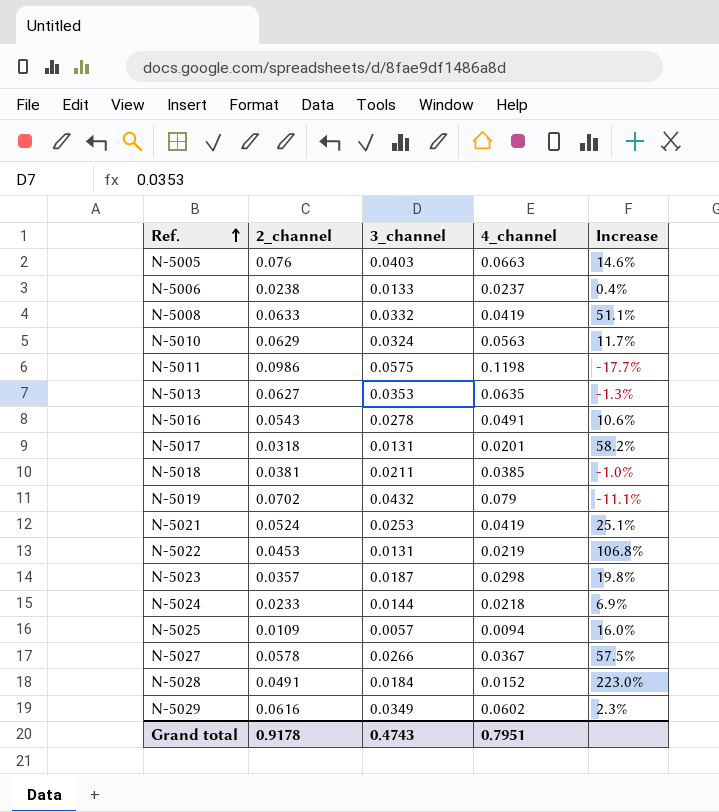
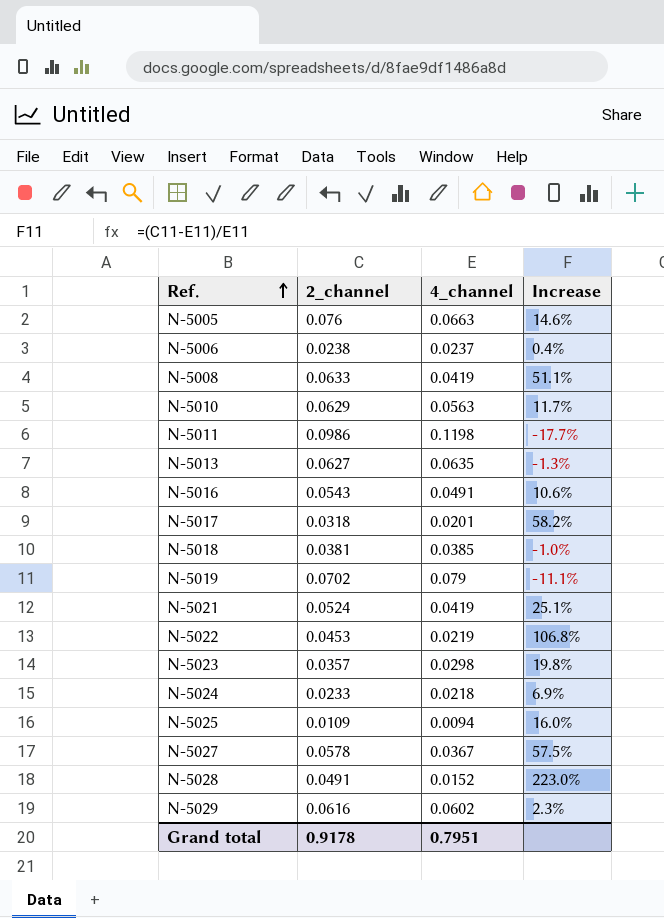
column 3_channel | position: 3 -> none

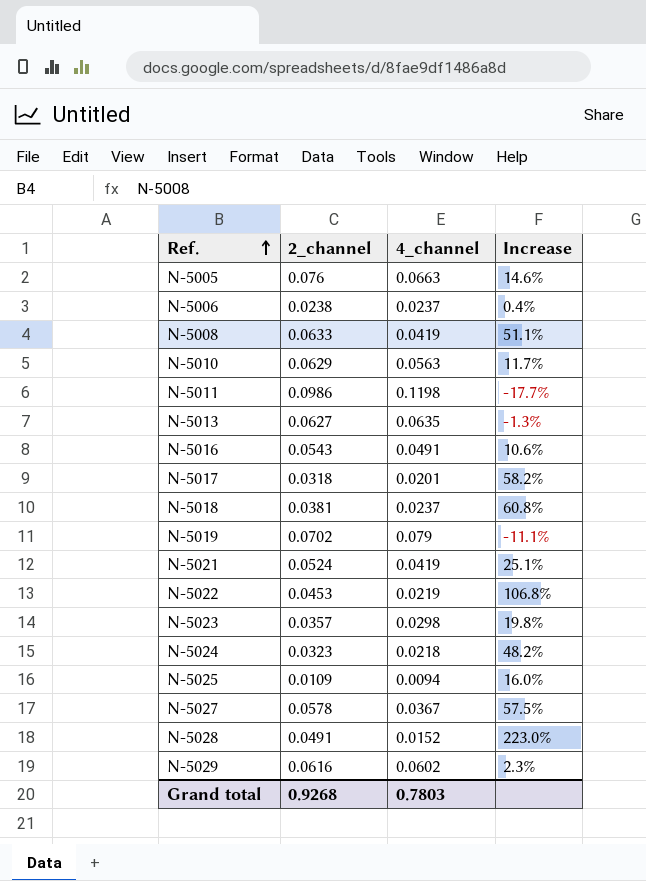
N-5018 | 4_channel: 0.0385 -> 0.0237
N-5018 | Increase: -1.0% -> 60.8%
N-5024 | 2_channel: 0.0233 -> 0.0323
N-5024 | Increase: 6.9% -> 48.2%
Grand total | 2_channel: 0.9178 -> 0.9268
Grand total | 4_channel: 0.7951 -> 0.7803

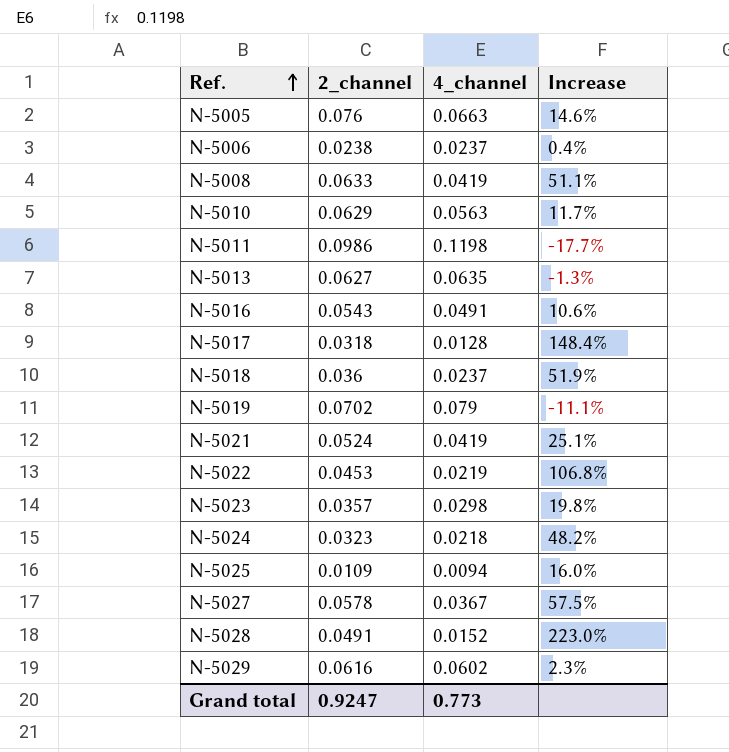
N-5017 | 4_channel: 0.0201 -> 0.0128
N-5017 | Increase: 58.2% -> 148.4%
N-5018 | 2_channel: 0.0381 -> 0.036
N-5018 | Increase: 60.8% -> 51.9%
Grand total | 2_channel: 0.9268 -> 0.9247
Grand total | 4_channel: 0.7803 -> 0.773

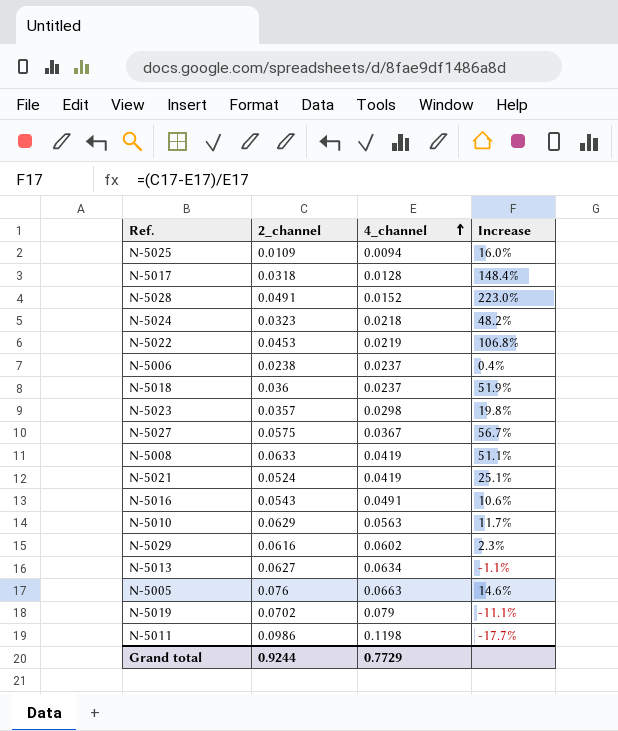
row order: Ref. ascending -> 4_channel ascending
N-5027 | 2_channel: 0.0578 -> 0.0575
N-5027 | Increase: 57.5% -> 56.7%
N-5013 | 4_channel: 0.0635 -> 0.0634
N-5013 | Increase: -1.3% -> -1.1%
Grand total | 2_channel: 0.9247 -> 0.9244
Grand total | 4_channel: 0.773 -> 0.7729

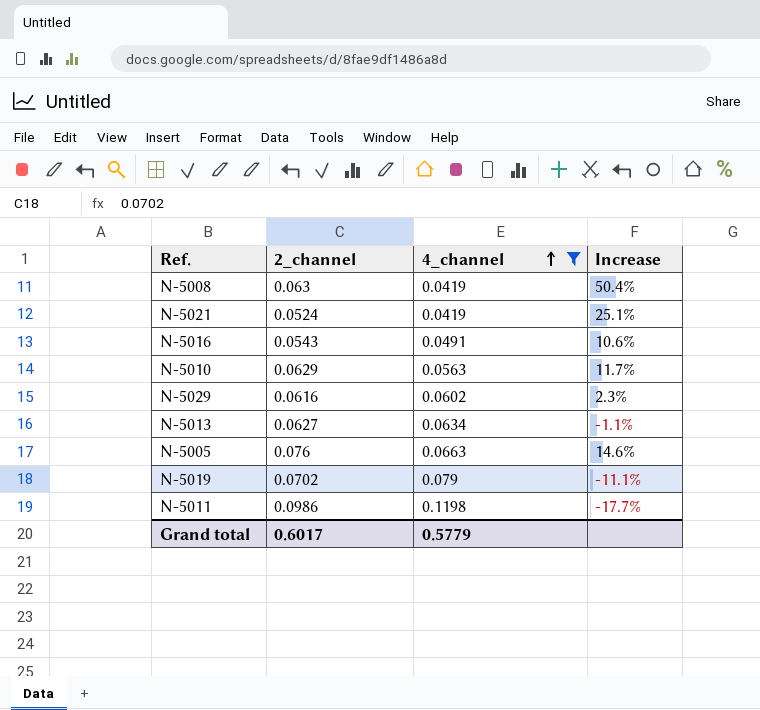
filter: none -> 4_channel >= 0.0419
N-5008 | 2_channel: 0.0633 -> 0.063
N-5008 | Increase: 51.1% -> 50.4%
Grand total | 2_channel: 0.9244 -> 0.6017
Grand total | 4_channel: 0.7729 -> 0.5779

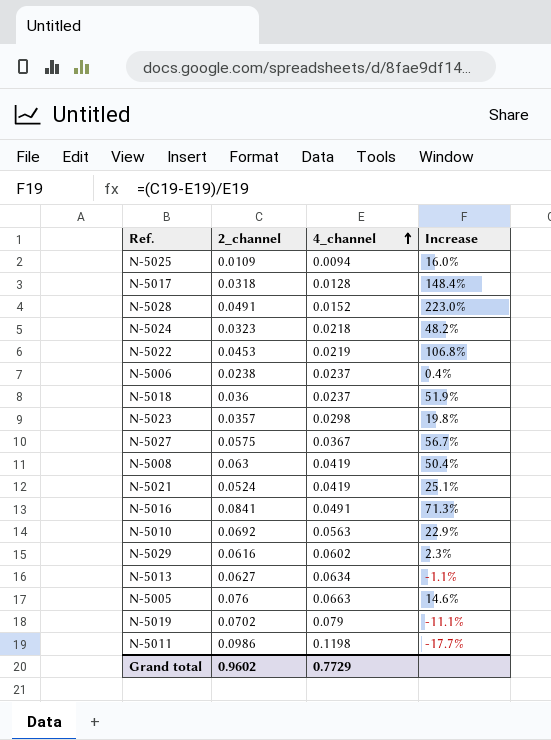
filter: 4_channel >= 0.0419 -> none
N-5016 | 2_channel: 0.0543 -> 0.0841
N-5016 | Increase: 10.6% -> 71.3%
N-5010 | 2_channel: 0.0629 -> 0.0692
N-5010 | Increase: 11.7% -> 22.9%
Grand total | 2_channel: 0.6017 -> 0.9602
Grand total | 4_channel: 0.5779 -> 0.7729

